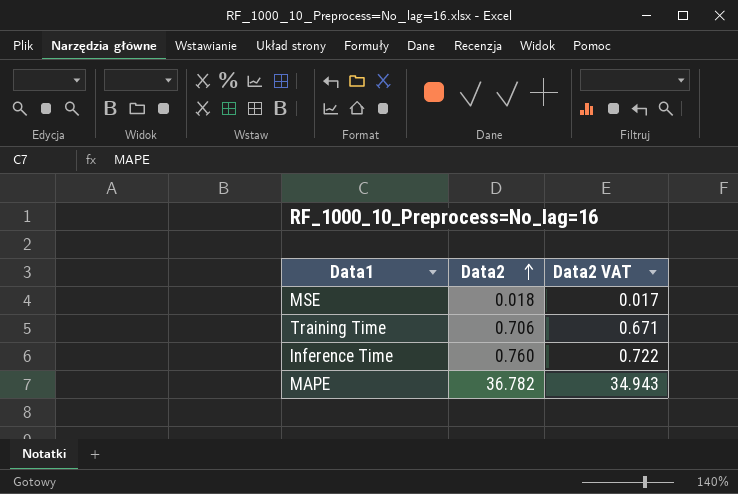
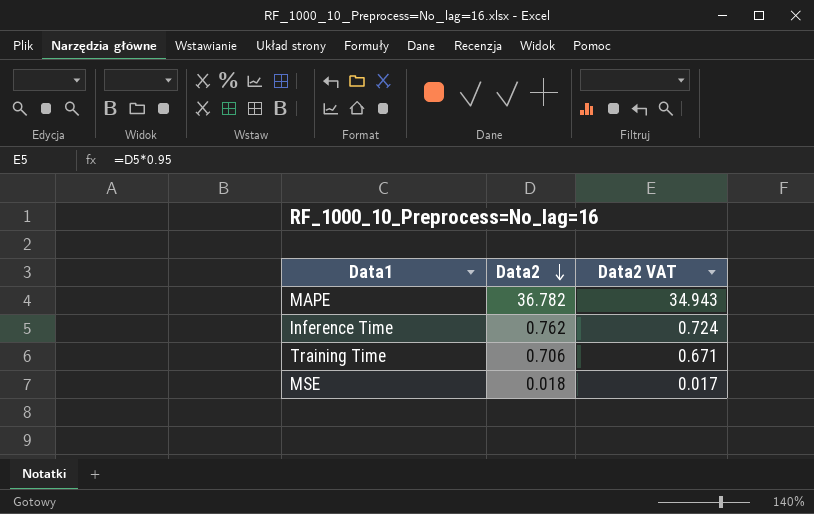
row order: Data2 ascending -> Data2 descending
Inference Time | Data2: 0.760 -> 0.762
Inference Time | Data2 VAT: 0.722 -> 0.724

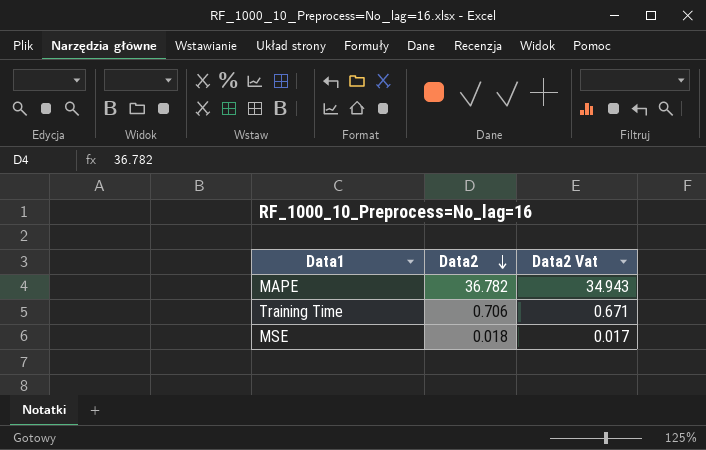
column name: Data2 VAT -> Data2 Vat
row Inference Time: 0.762 | 0.724 -> none

